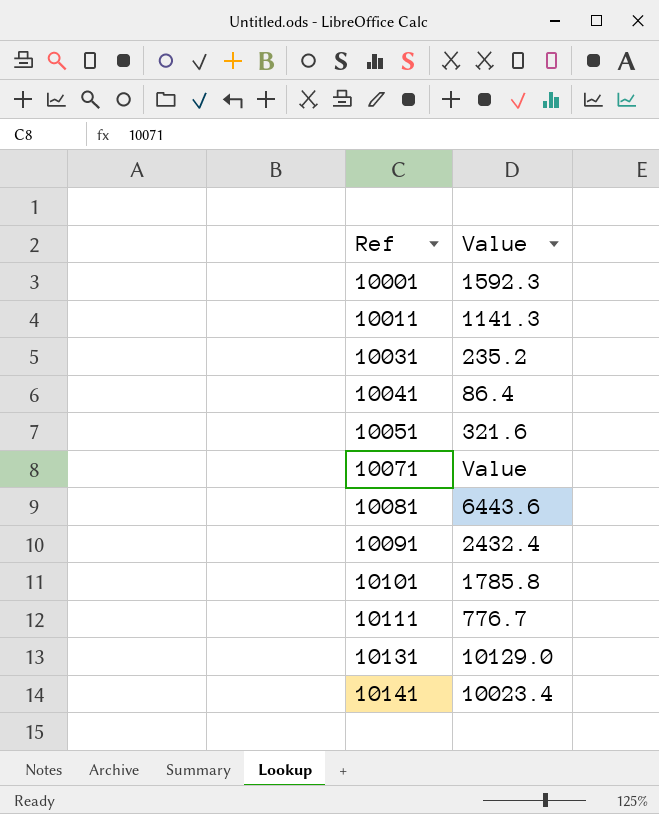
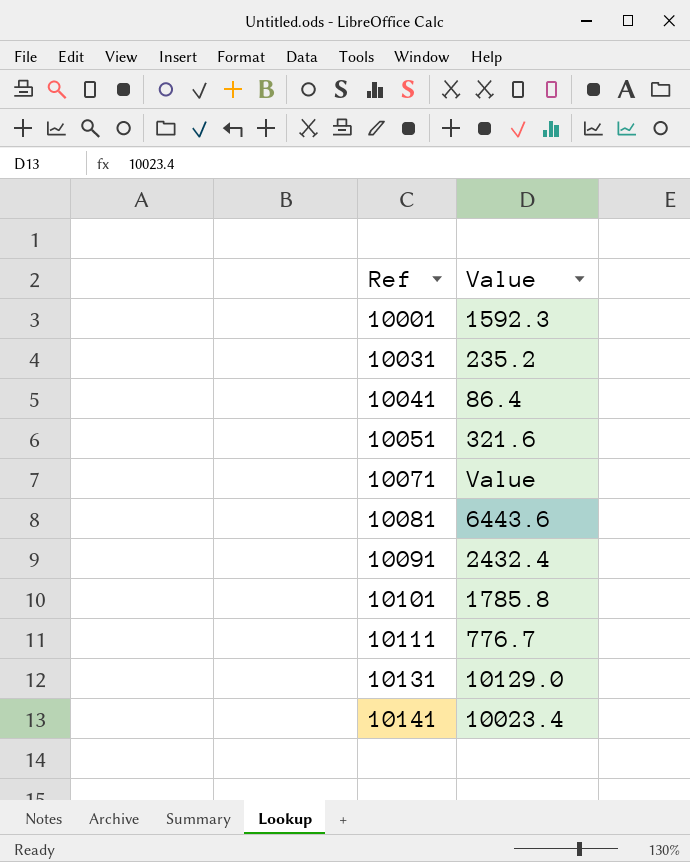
row 10011: 1141.3 -> none

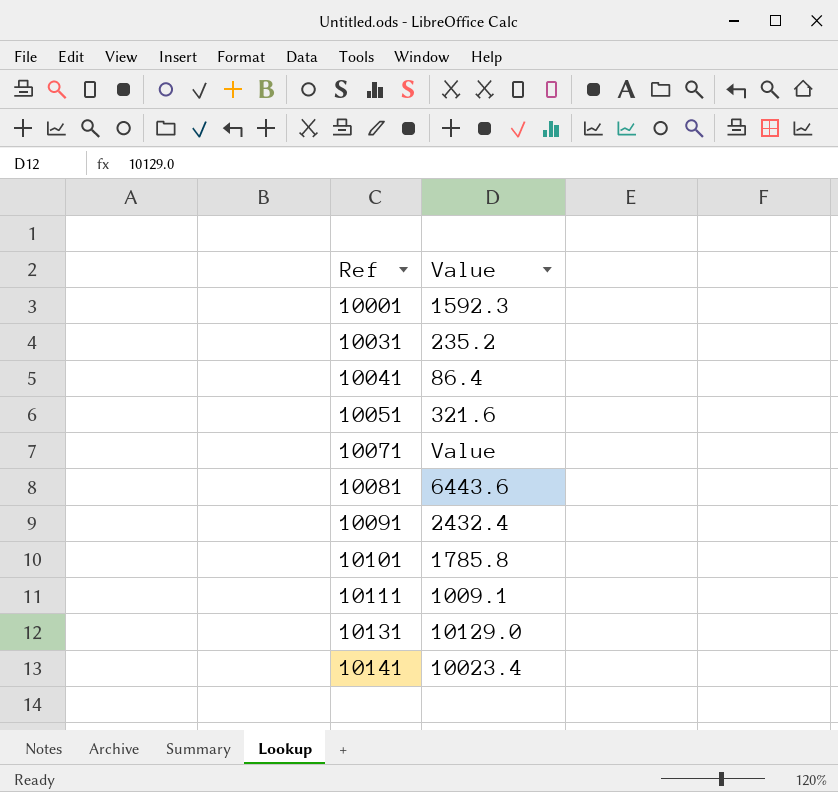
10111 | Value: 776.7 -> 1009.1

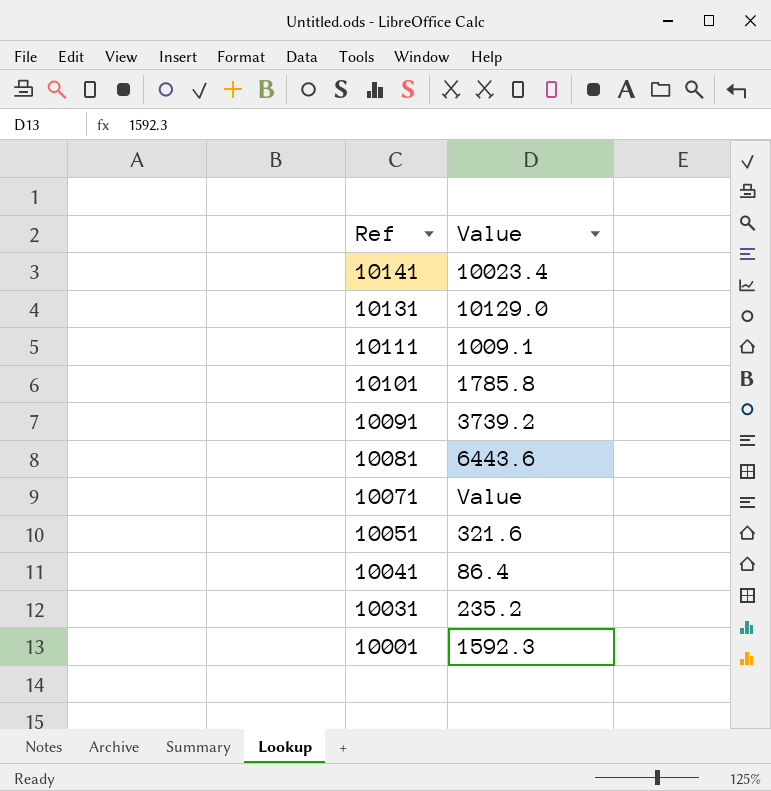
row order: Ref ascending -> Ref descending
10091 | Value: 2432.4 -> 3739.2

